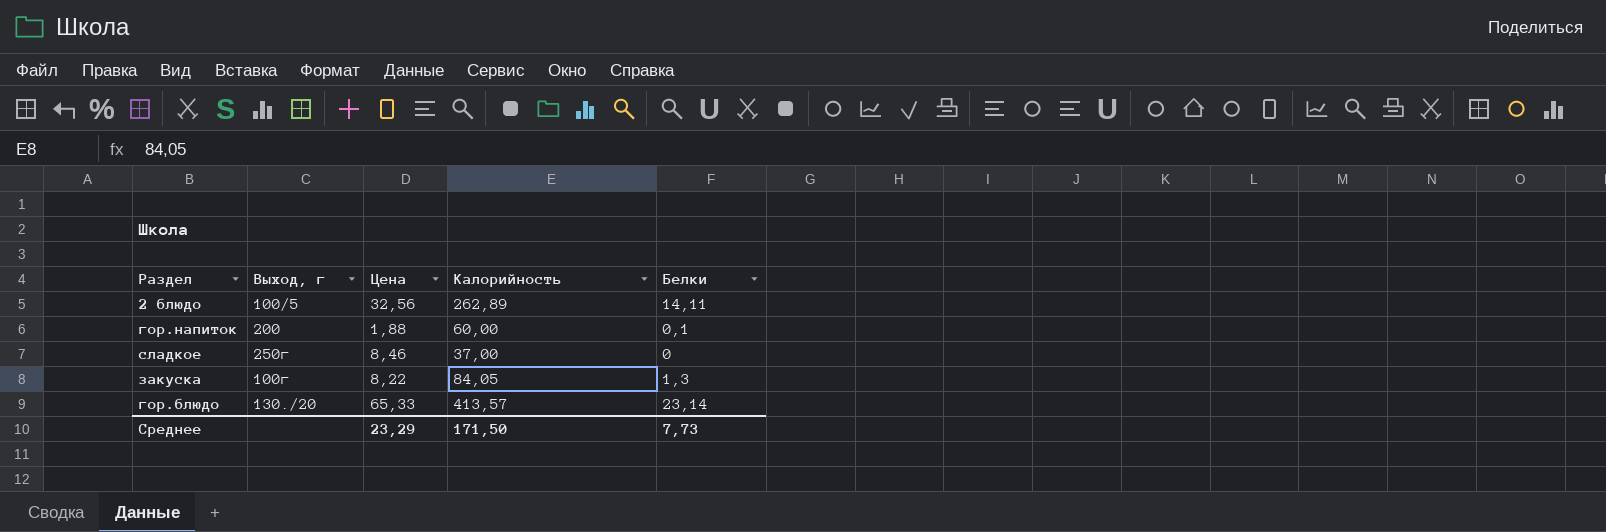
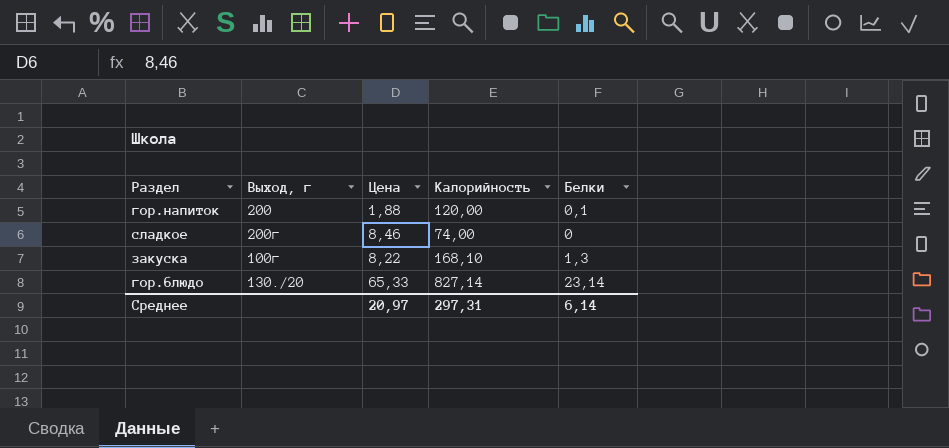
row 2 блюдо: 100/5 | 32,56 | 262,89 | 14,11 -> none
гор.напиток | Калорийность: 60,00 -> 120,00
сладкое | Выход, г: 250г -> 200г
сладкое | Калорийность: 37,00 -> 74,00
закуска | Калорийность: 84,05 -> 168,10
гор.блюдо | Калорийность: 413,57 -> 827,14
Среднее | Цена: 23,29 -> 20,97
Среднее | Калорийность: 171,50 -> 297,31
Среднее | Белки: 7,73 -> 6,14

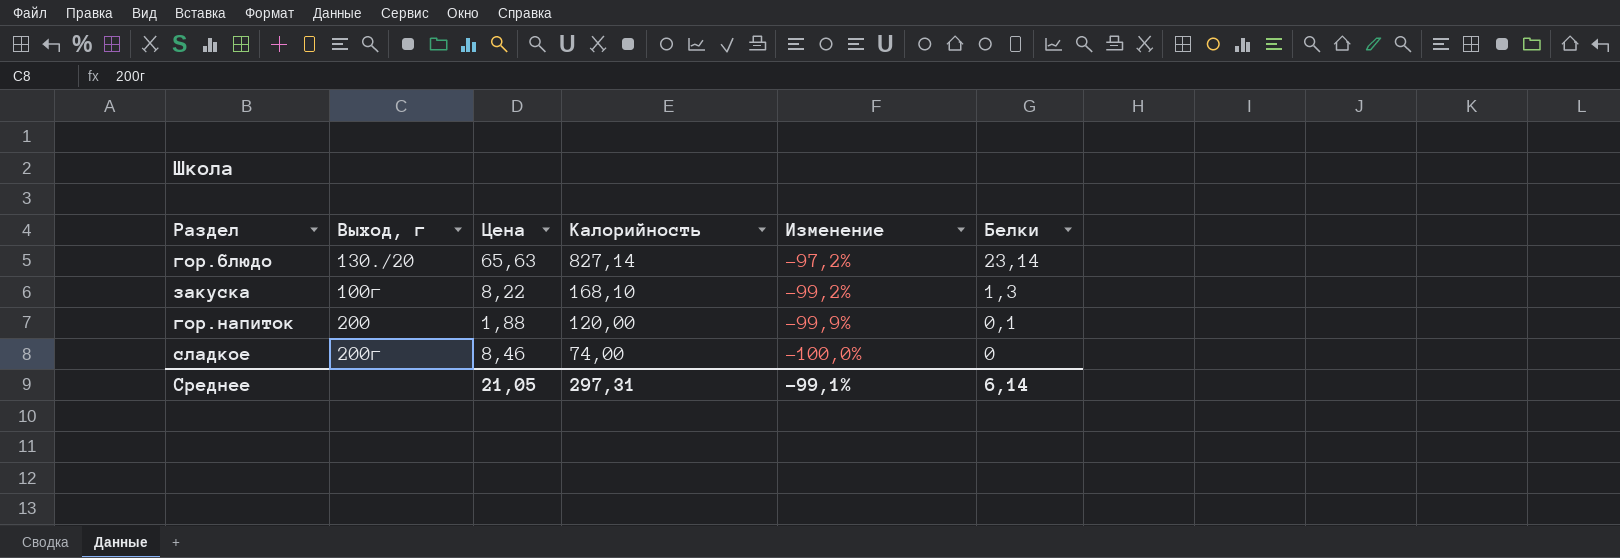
row order: none -> Калорийность descending
column Изменение | formula: none -> ([Белки] - [Калорийность]) / [Калорийность]
гор.блюдо | Цена: 65,33 -> 65,63
Среднее | Цена: 20,97 -> 21,05

